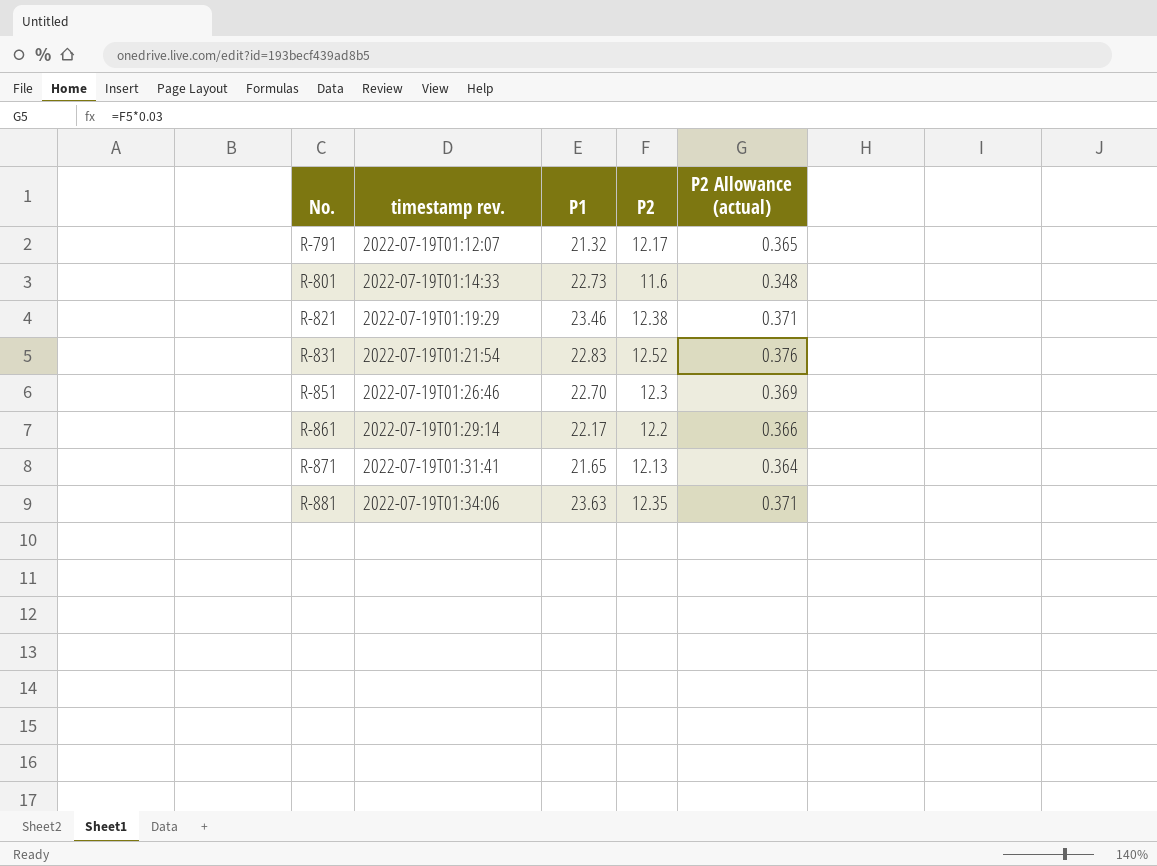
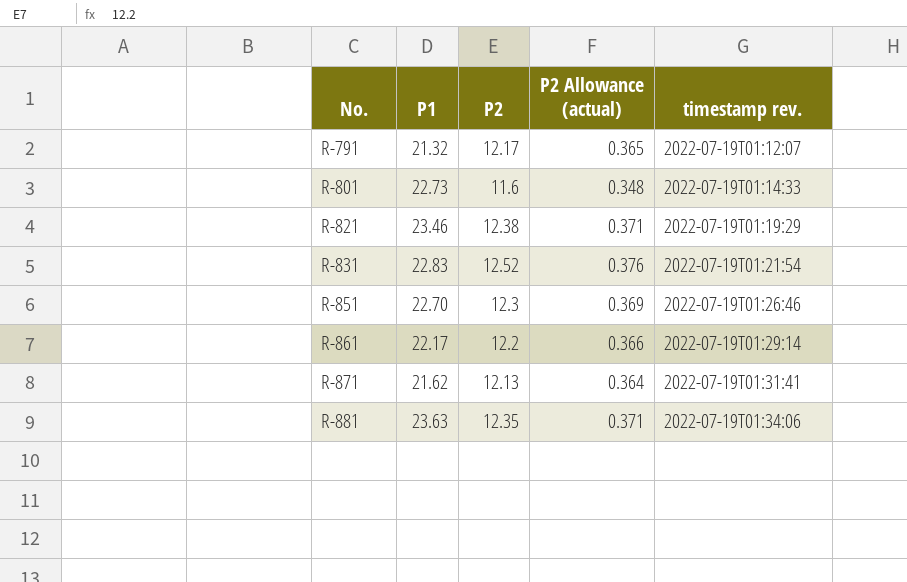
column timestamp rev. | position: 2 -> 5
R-871 | P1: 21.65 -> 21.62

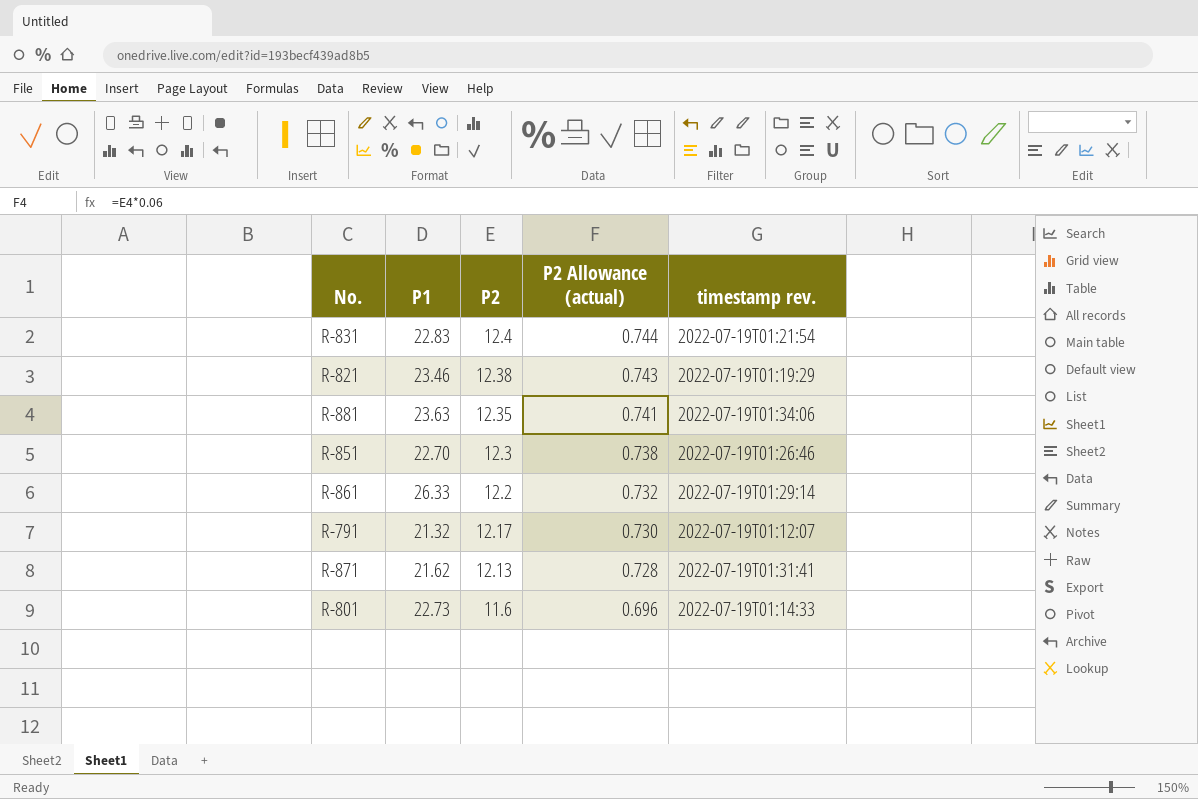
row order: No. ascending -> P2 descending
column P2 Allowance (actual) | formula: [P2] * 0.03 -> [P2] * 0.06
R-831 | P2: 12.52 -> 12.4
R-861 | P1: 22.17 -> 26.33

